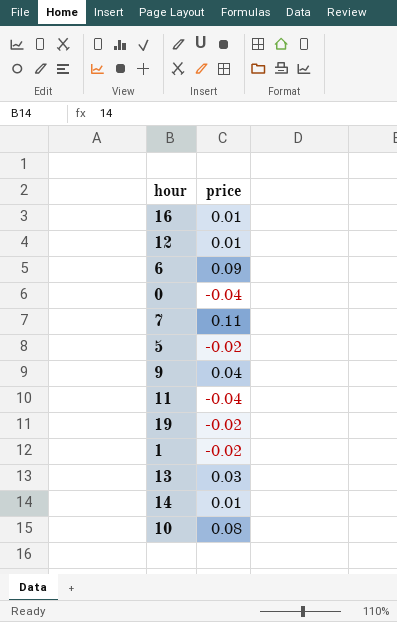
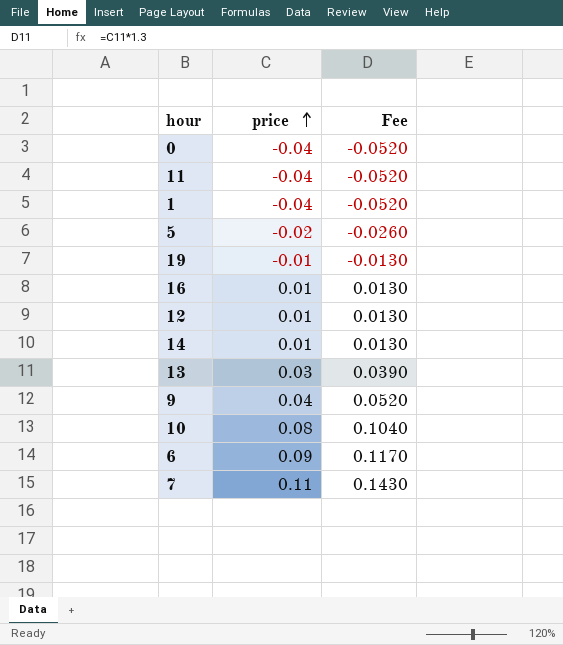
row order: none -> price ascending
column Fee | formula: none -> [price] * 1.3
1 | price: -0.02 -> -0.04
19 | price: -0.02 -> -0.01

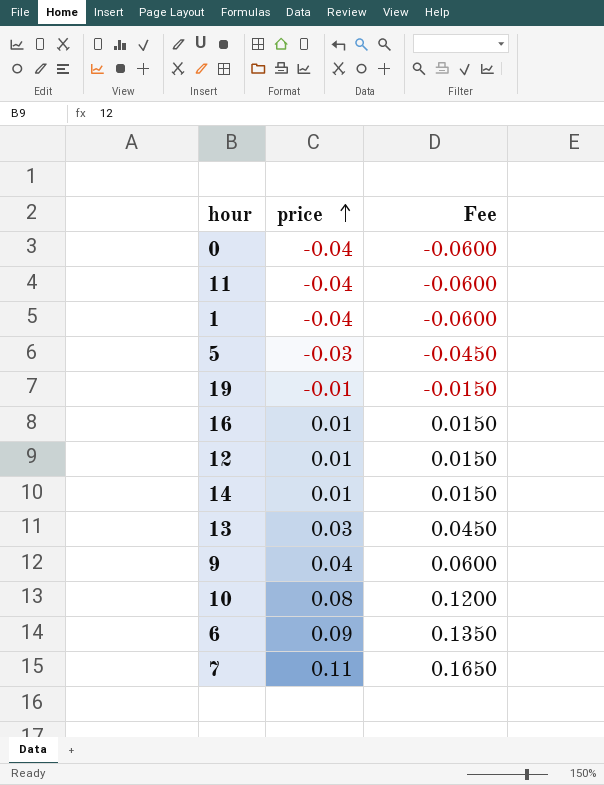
column Fee | formula: [price] * 1.3 -> [price] * 1.5
5 | price: -0.02 -> -0.03

